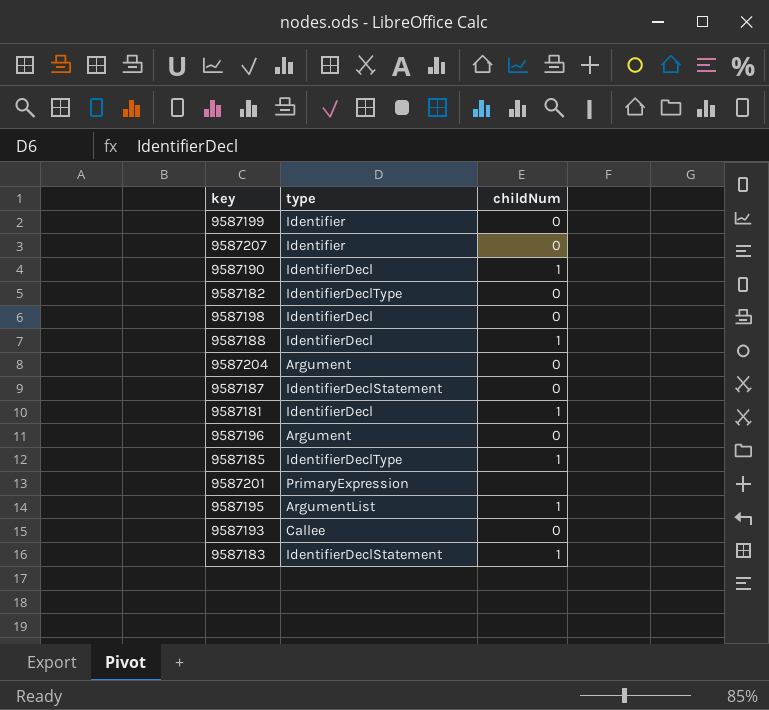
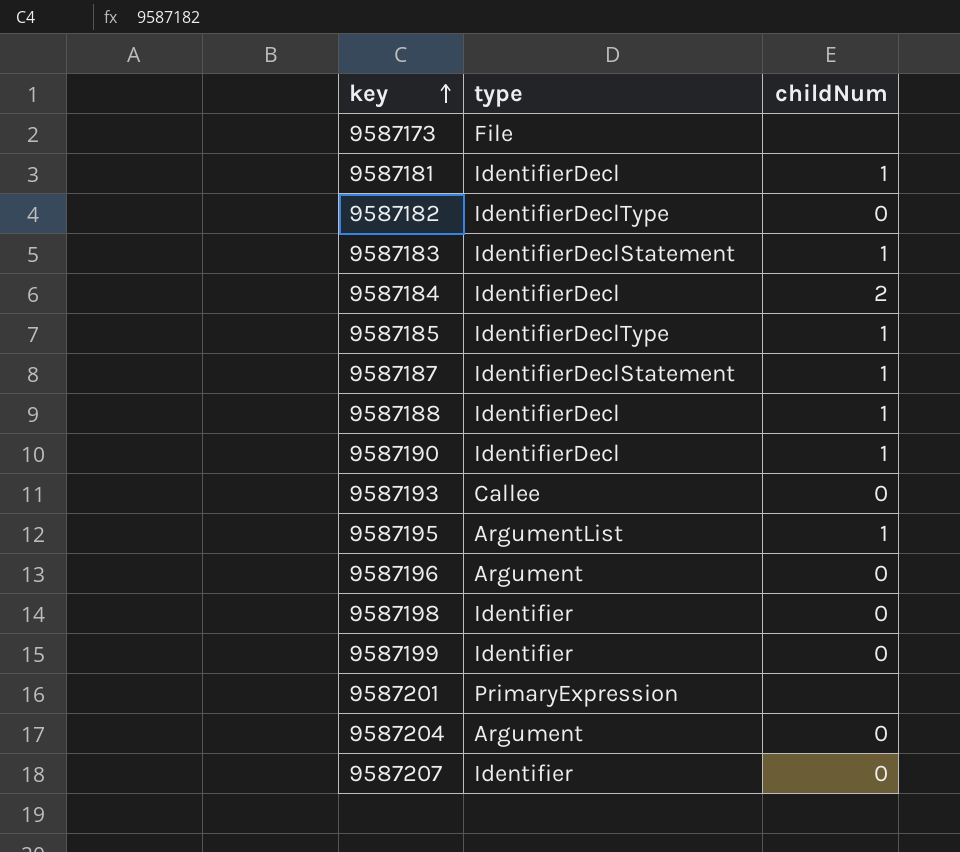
row order: none -> key ascending
row 9587173: none -> File | none
row 9587184: none -> IdentifierDecl | 2
9587187 | childNum: 0 -> 1
9587198 | type: IdentifierDecl -> Identifier

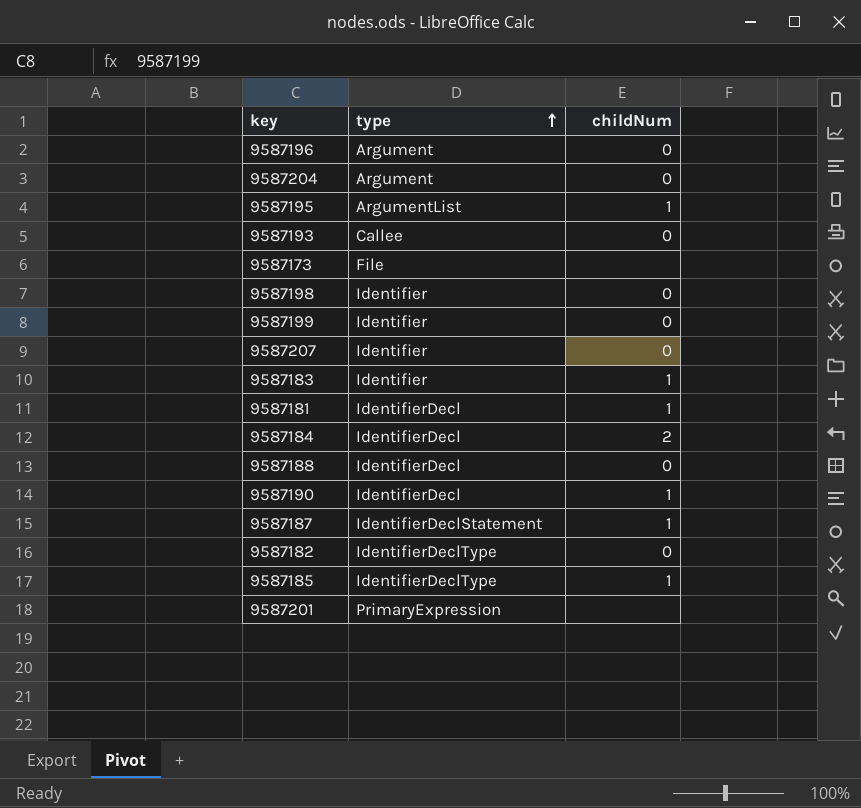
row order: key ascending -> type ascending
9587183 | type: IdentifierDeclStatement -> Identifier
9587188 | childNum: 1 -> 0

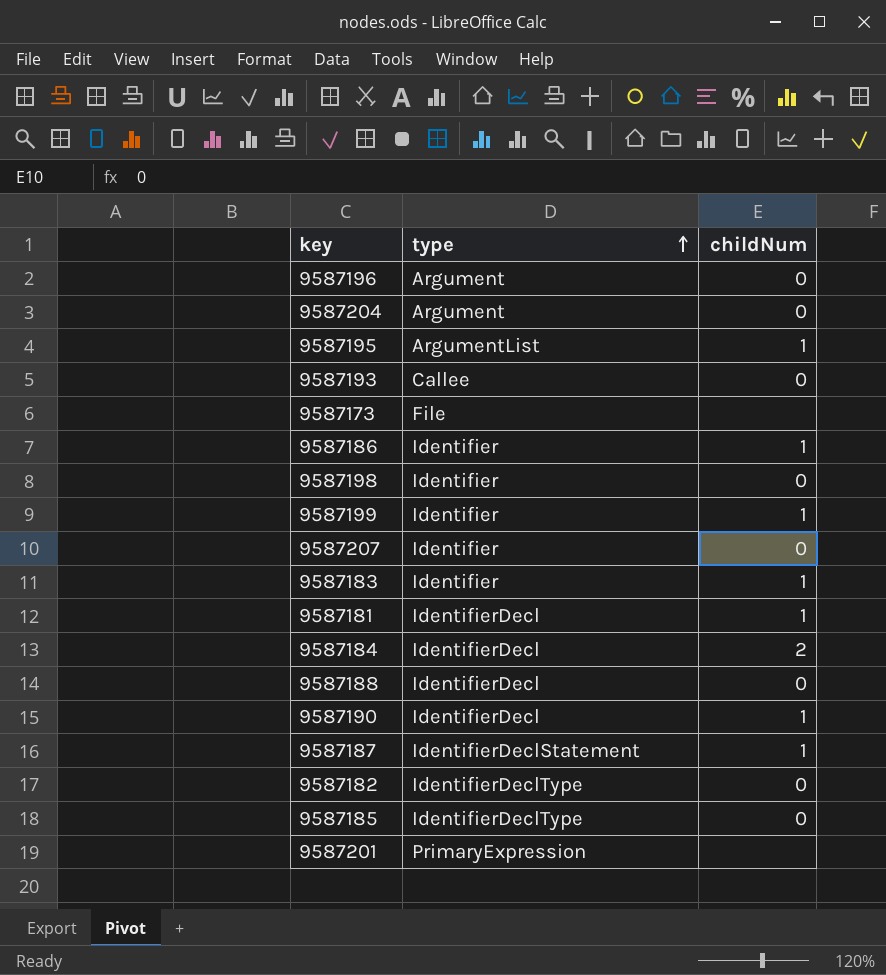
row 9587186: none -> Identifier | 1
9587199 | childNum: 0 -> 1
9587185 | childNum: 1 -> 0

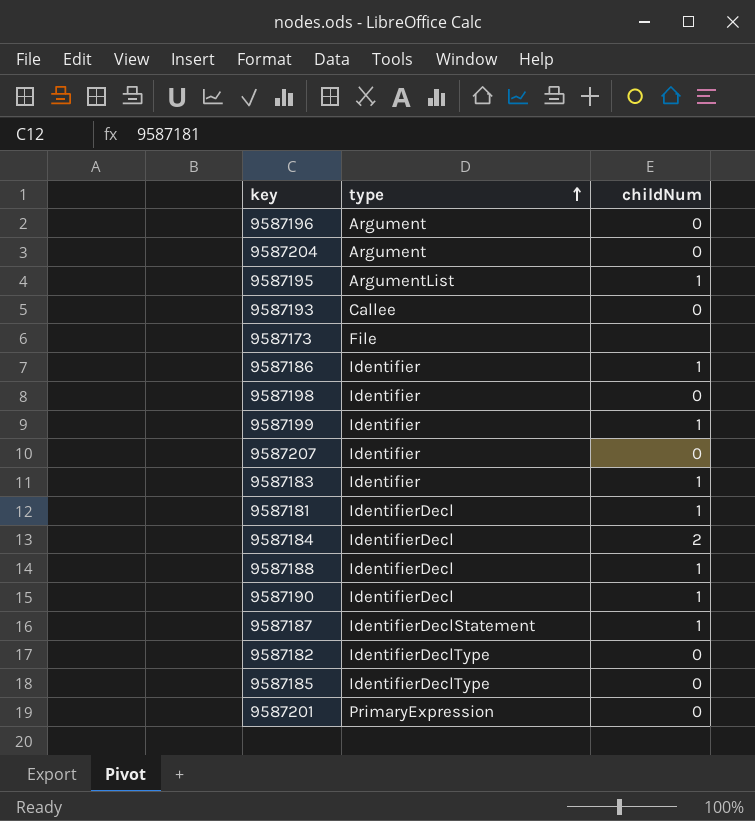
9587188 | childNum: 0 -> 1
9587201 | childNum: none -> 0

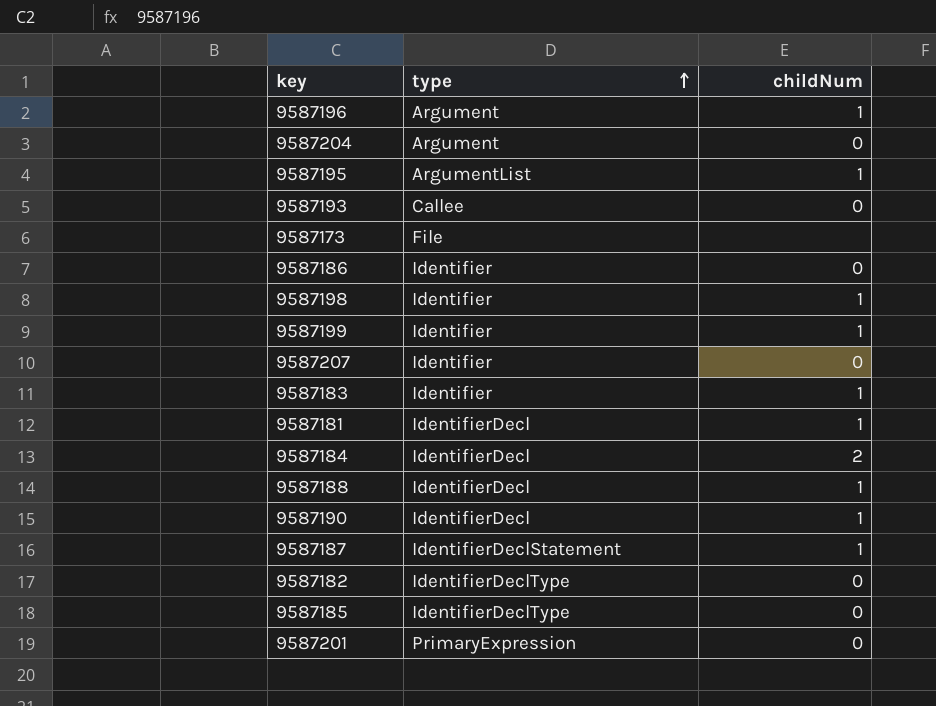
9587196 | childNum: 0 -> 1
9587186 | childNum: 1 -> 0
9587198 | childNum: 0 -> 1

